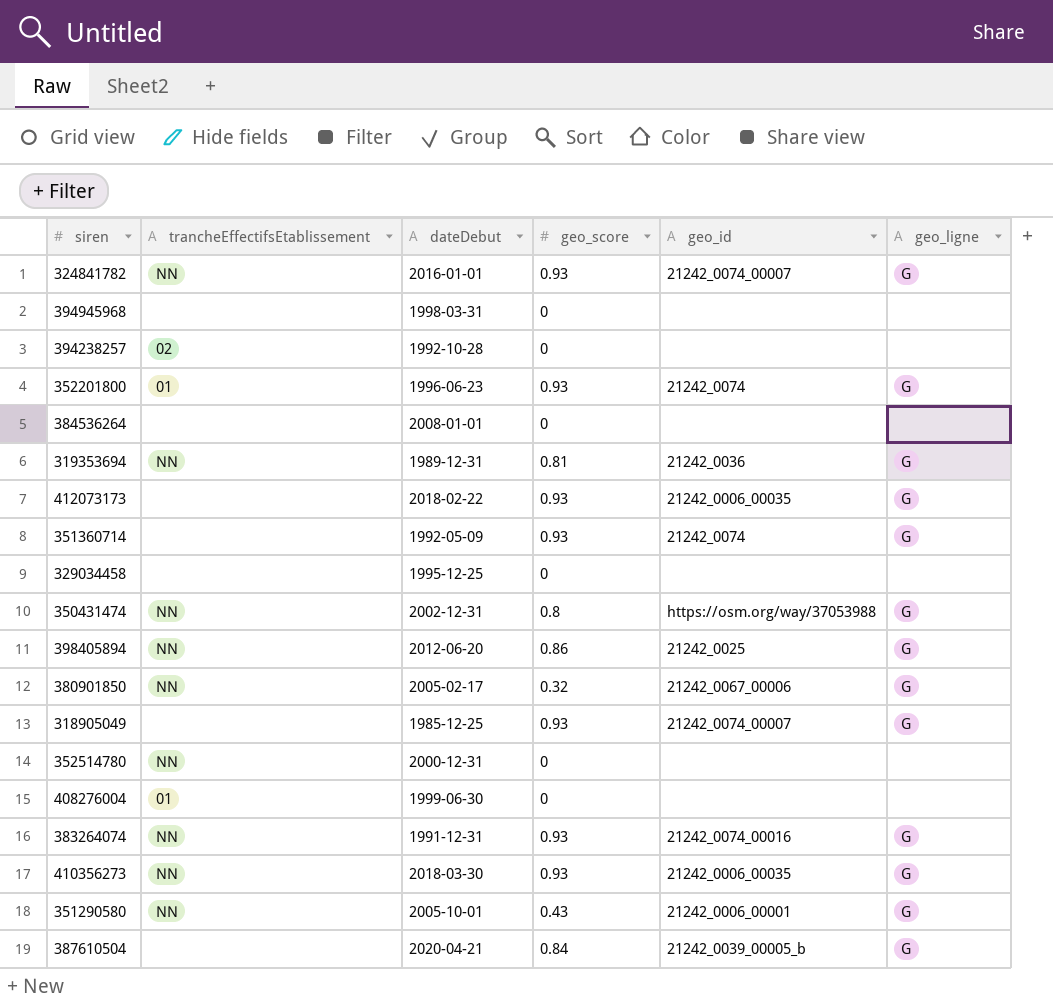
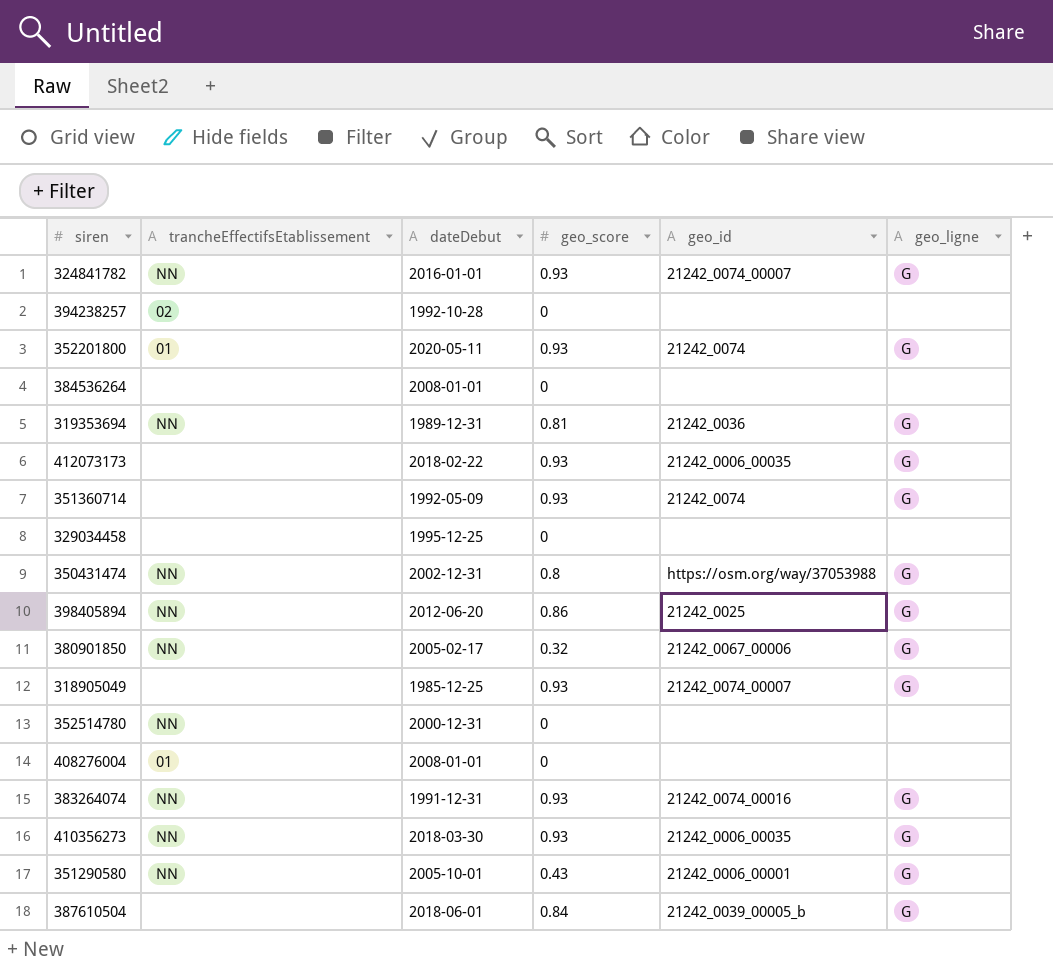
row 394945968: none | 1998-03-31 | 0 | none | none -> none
352201800 | dateDebut: 1996-06-23 -> 2020-05-11
408276004 | dateDebut: 1999-06-30 -> 2008-01-01
387610504 | dateDebut: 2020-04-21 -> 2018-06-01

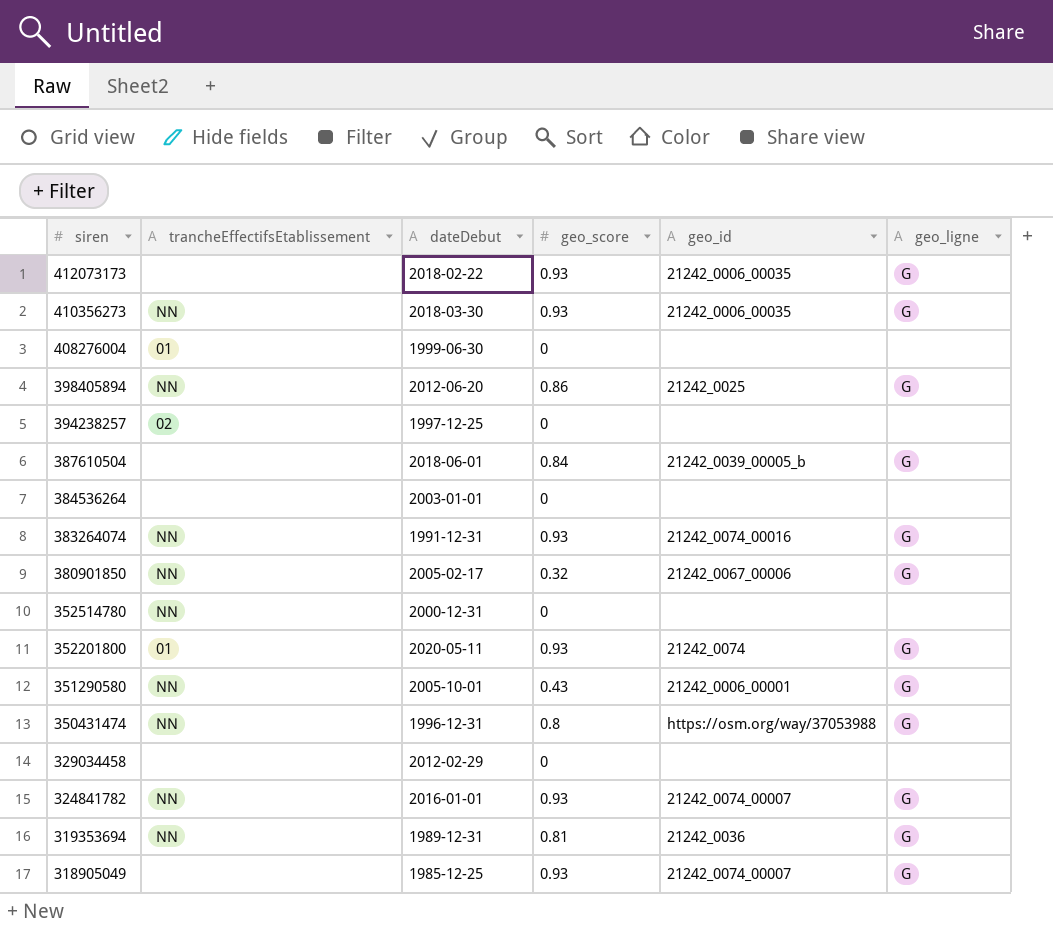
row order: none -> siren descending
row 351360714: none | 1992-05-09 | 0.93 | 21242_0074 | G -> none
408276004 | dateDebut: 2008-01-01 -> 1999-06-30
394238257 | dateDebut: 1992-10-28 -> 1997-12-25
384536264 | dateDebut: 2008-01-01 -> 2003-01-01
350431474 | dateDebut: 2002-12-31 -> 1996-12-31
329034458 | dateDebut: 1995-12-25 -> 2012-02-29

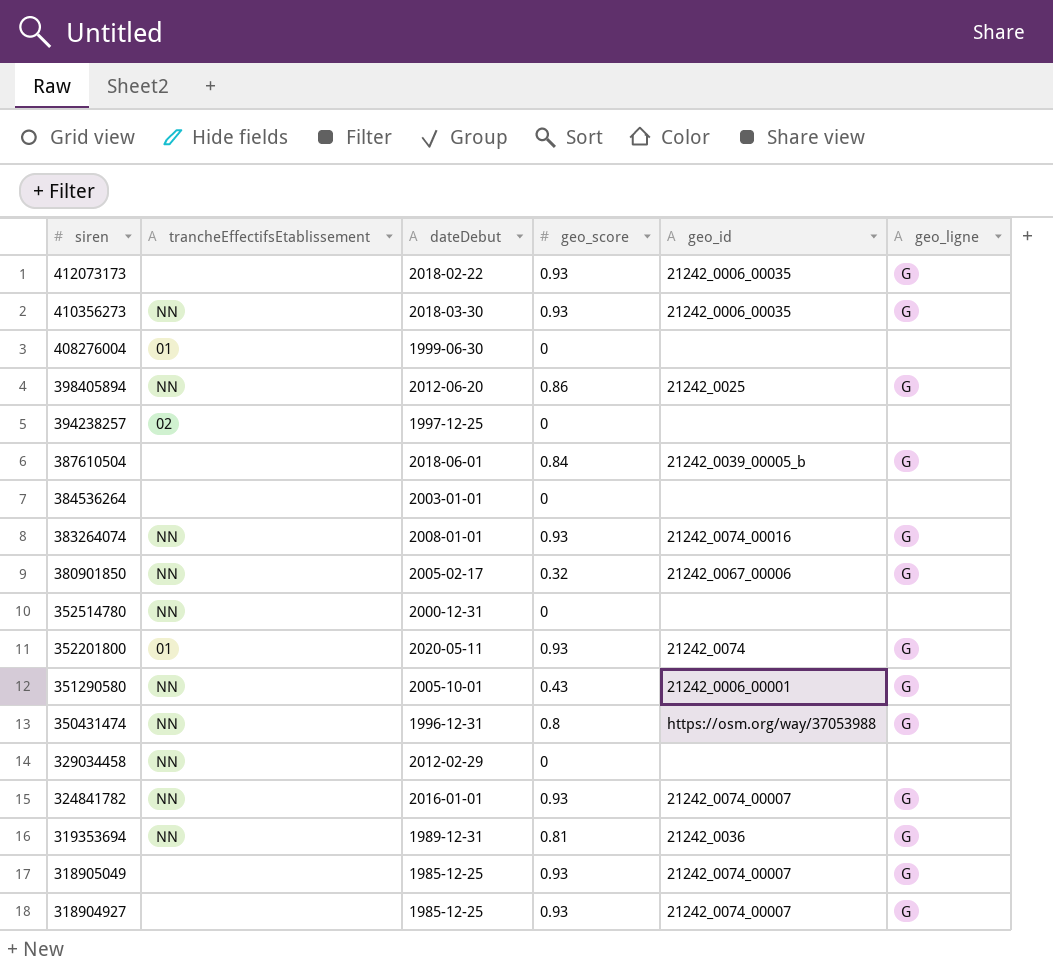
383264074 | dateDebut: 1991-12-31 -> 2008-01-01
329034458 | trancheEffectifsEtablissement: none -> NN
row 318904927: none -> none | 1985-12-25 | 0.93 | 21242_0074_00007 | G

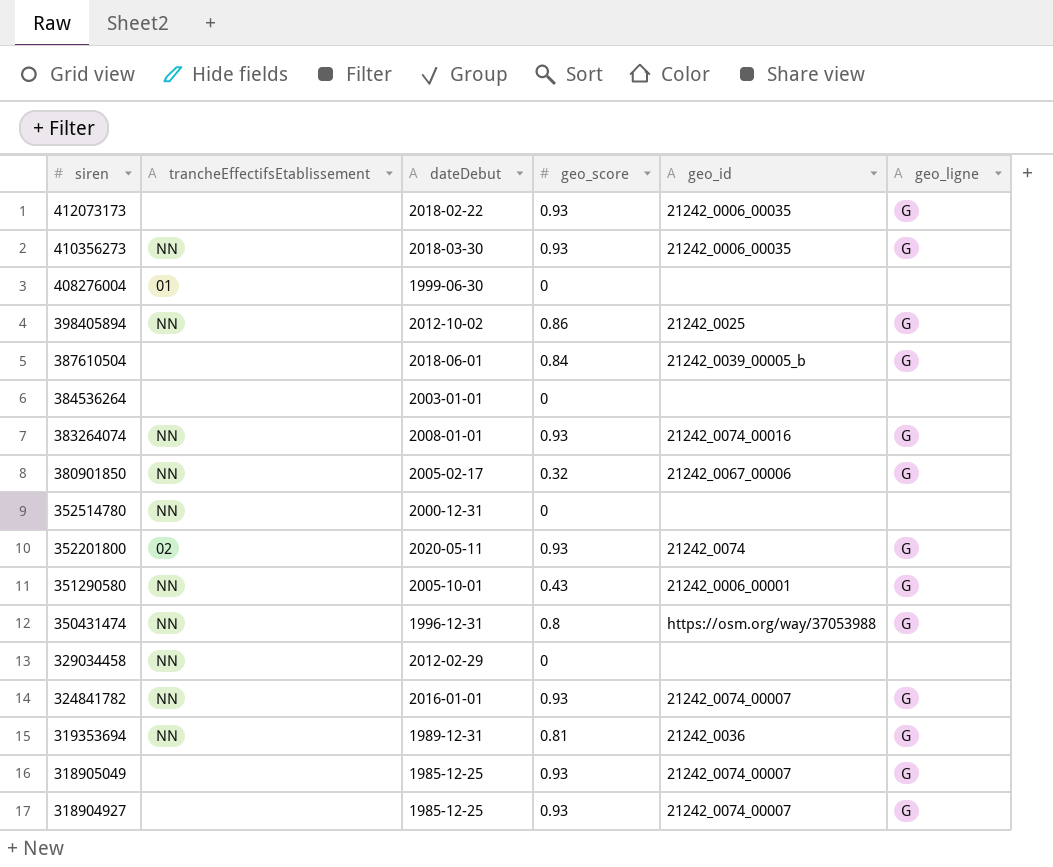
row 394238257: 02 | 1997-12-25 | 0 | none | none -> none
398405894 | dateDebut: 2012-06-20 -> 2012-10-02
352201800 | trancheEffectifsEtablissement: 01 -> 02

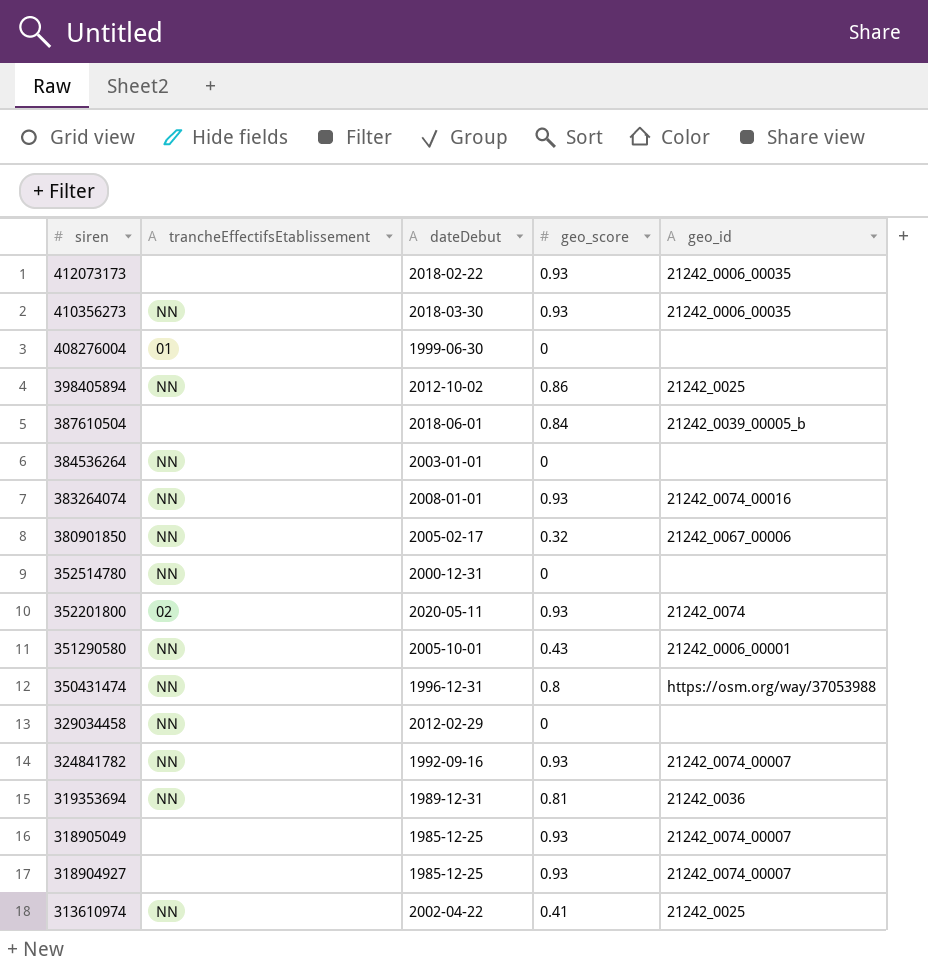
column geo_ligne | position: 6 -> none
384536264 | trancheEffectifsEtablissement: none -> NN
324841782 | dateDebut: 2016-01-01 -> 1992-09-16
row 313610974: none -> NN | 2002-04-22 | 0.41 | 21242_0025

